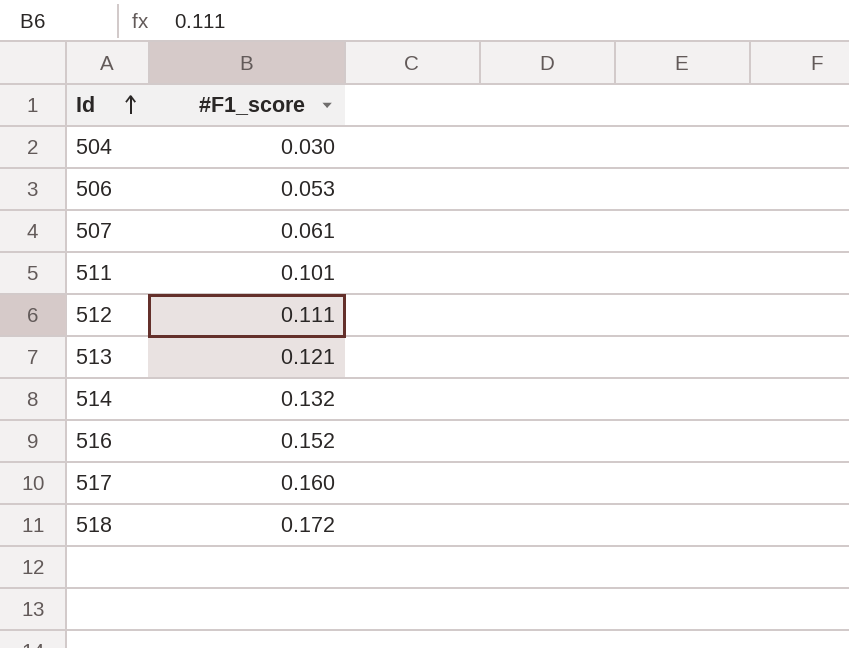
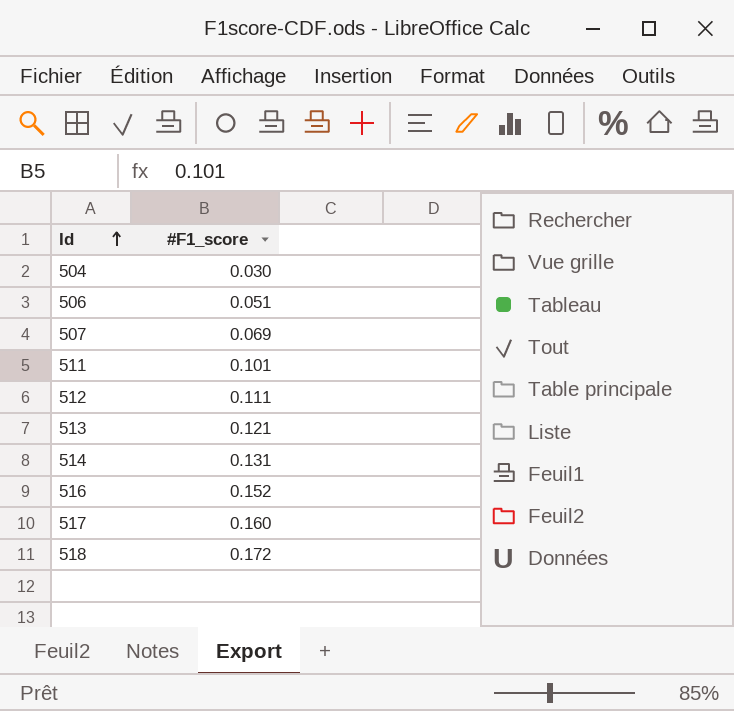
506 | #F1_score: 0.053 -> 0.051
507 | #F1_score: 0.061 -> 0.069
514 | #F1_score: 0.132 -> 0.131

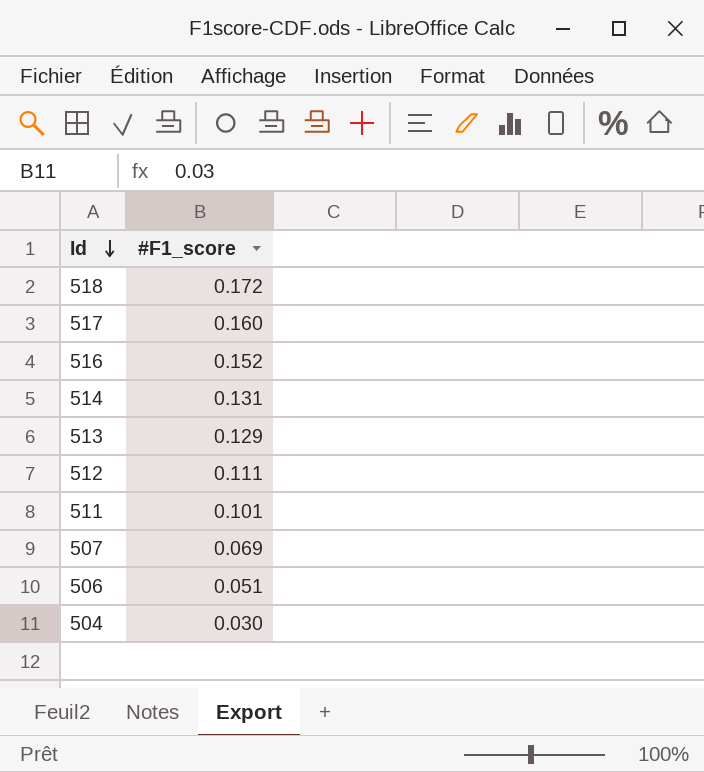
row order: Id ascending -> Id descending
513 | #F1_score: 0.121 -> 0.129

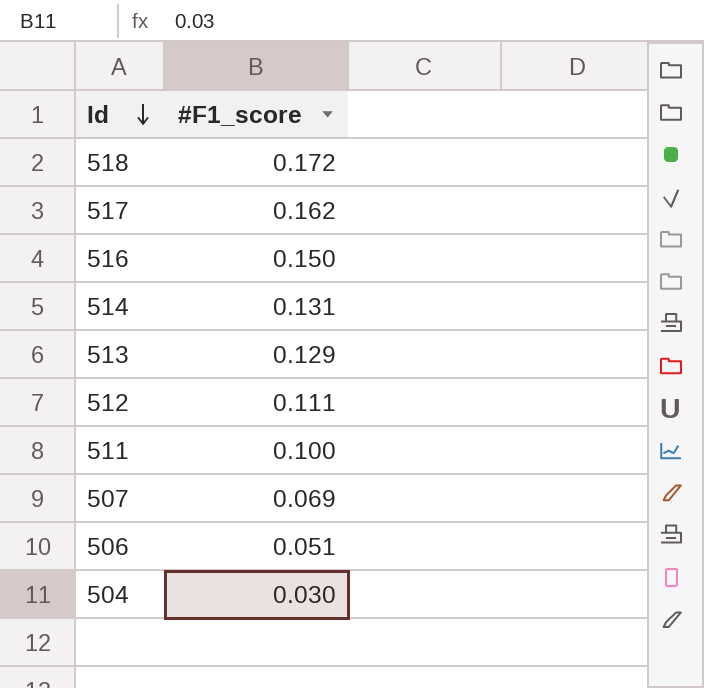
517 | #F1_score: 0.160 -> 0.162
516 | #F1_score: 0.152 -> 0.150
511 | #F1_score: 0.101 -> 0.100

